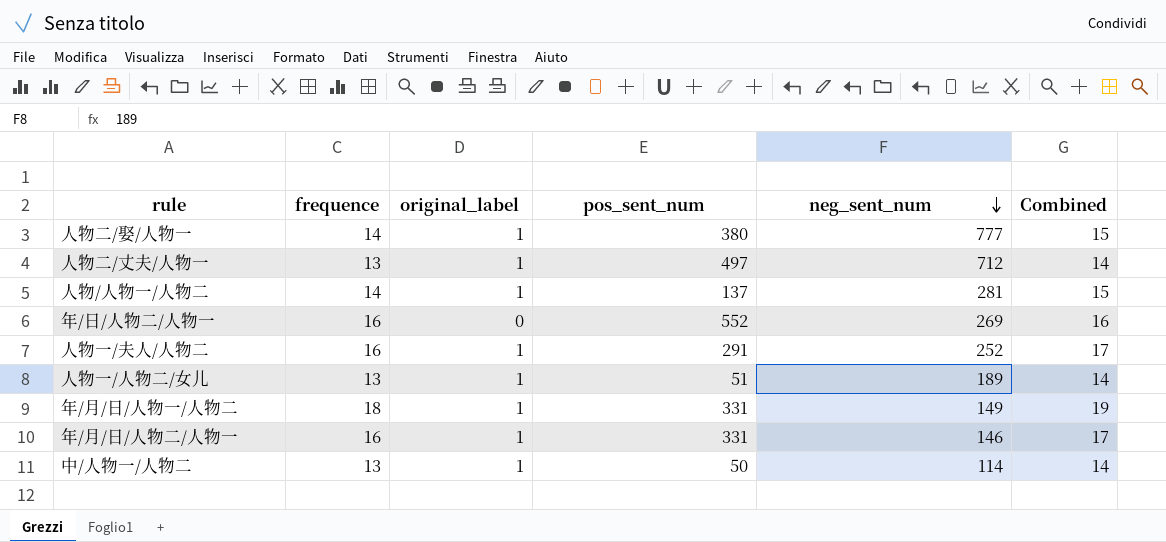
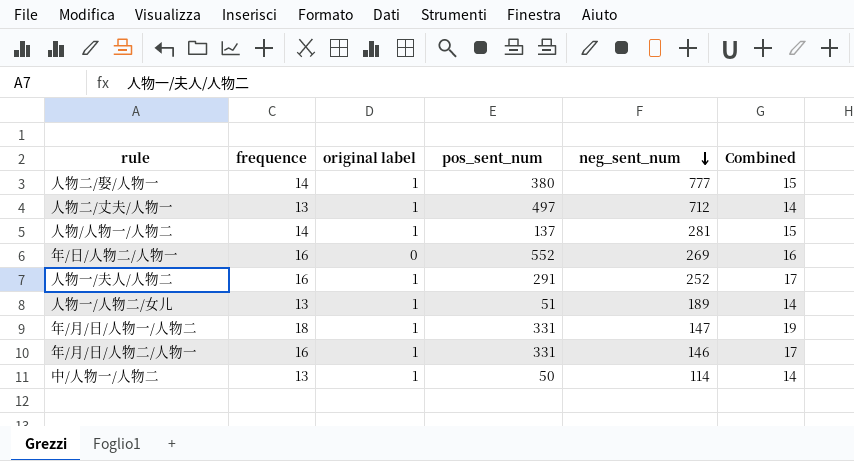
column name: original_label -> original label
年/月/日/人物一/人物二 | neg_sent_num: 149 -> 147

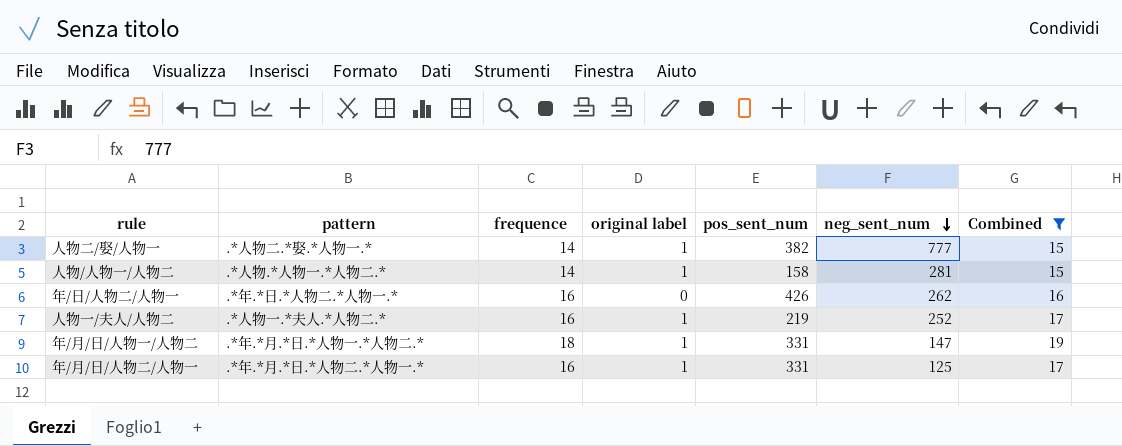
filter: none -> Combined != 14
column pattern | position: none -> 2
人物二/娶/人物一 | pos_sent_num: 380 -> 382
人物/人物一/人物二 | pos_sent_num: 137 -> 158
年/日/人物二/人物一 | pos_sent_num: 552 -> 426
年/日/人物二/人物一 | neg_sent_num: 269 -> 262
人物一/夫人/人物二 | pos_sent_num: 291 -> 219
年/月/日/人物二/人物一 | neg_sent_num: 146 -> 125

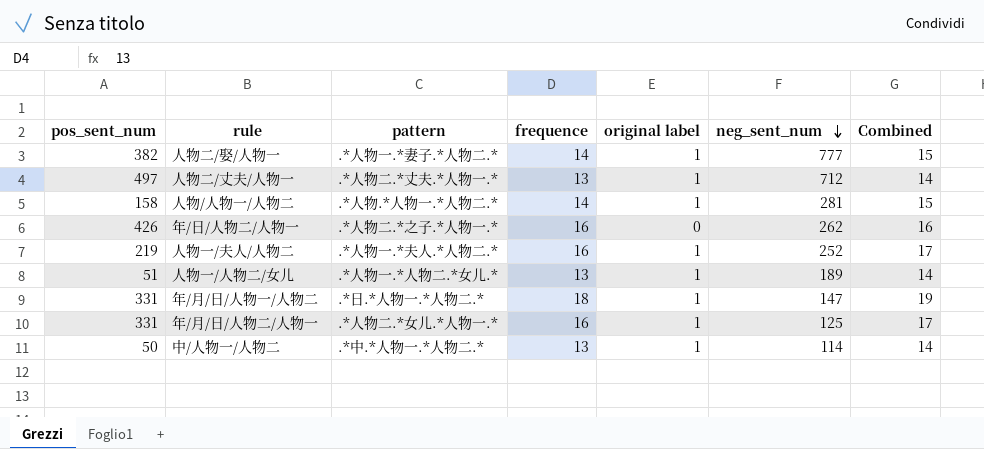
filter: Combined != 14 -> none
column pos_sent_num | position: 5 -> 1
人物二/娶/人物一 | pattern: .*人物二.*娶.*人物一.* -> .*人物一.*妻子.*人物二.*
年/日/人物二/人物一 | pattern: .*年.*日.*人物二.*人物一.* -> .*人物二.*之子.*人物一.*
年/月/日/人物一/人物二 | pattern: .*年.*月.*日.*人物一.*人物二.* -> .*日.*人物一.*人物二.*
年/月/日/人物二/人物一 | pattern: .*年.*月.*日.*人物二.*人物一.* -> .*人物二.*女儿.*人物一.*

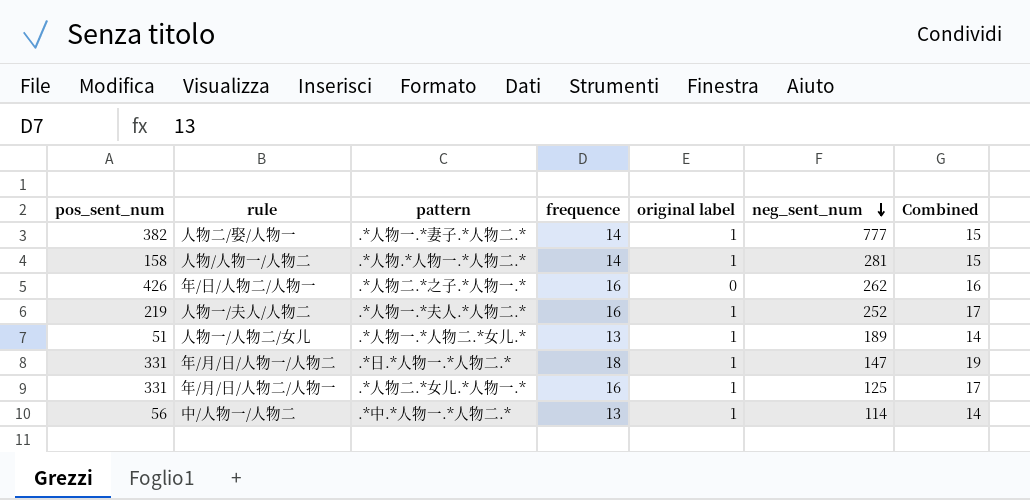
row 人物二/丈夫/人物一: 497 | .*人物二.*丈夫.*人物一.* | 13 | 1 | 712 | 14 -> none
中/人物一/人物二 | pos_sent_num: 50 -> 56

